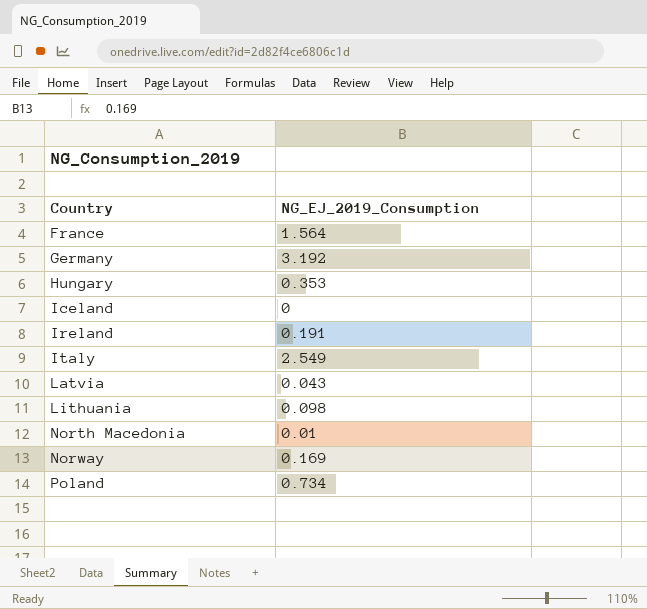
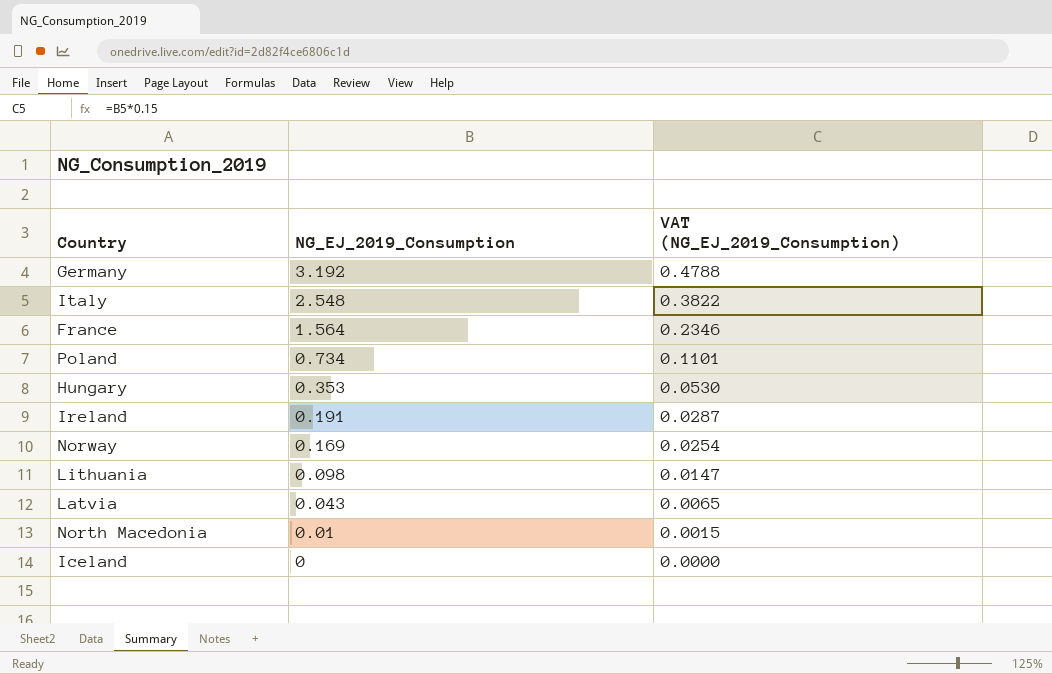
row order: Country ascending -> NG_EJ_2019_Consumption descending
column VAT (NG_EJ_2019_Consumption) | formula: none -> [NG_EJ_2019_Consumption] * 0.15
Italy | NG_EJ_2019_Consumption: 2.549 -> 2.548

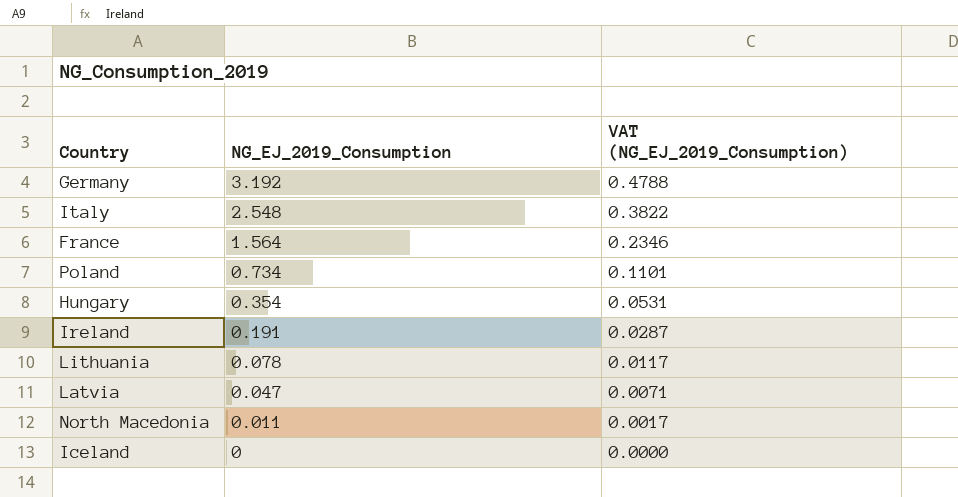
row Norway: 0.169 | 0.0254 -> none
Hungary | NG_EJ_2019_Consumption: 0.353 -> 0.354
Hungary | VAT (NG_EJ_2019_Consumption): 0.0530 -> 0.0531
Lithuania | NG_EJ_2019_Consumption: 0.098 -> 0.078
Lithuania | VAT (NG_EJ_2019_Consumption): 0.0147 -> 0.0117
Latvia | NG_EJ_2019_Consumption: 0.043 -> 0.047
Latvia | VAT (NG_EJ_2019_Consumption): 0.0065 -> 0.0071
North Macedonia | NG_EJ_2019_Consumption: 0.01 -> 0.011
North Macedonia | VAT (NG_EJ_2019_Consumption): 0.0015 -> 0.0017

